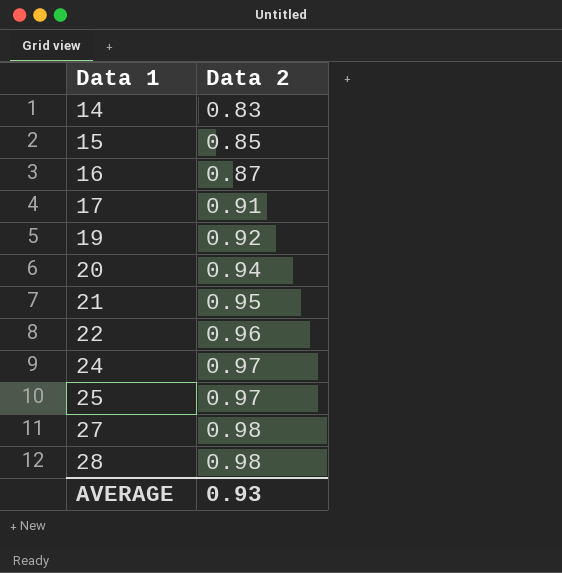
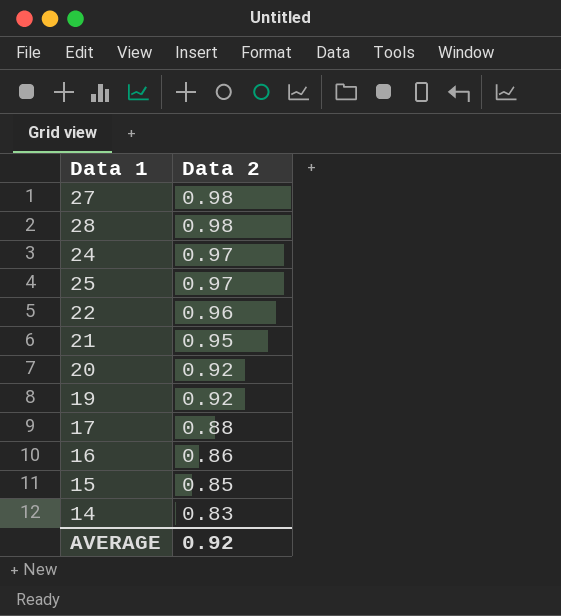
row order: Data 1 ascending -> Data 2 descending
20 | Data 2: 0.94 -> 0.92
17 | Data 2: 0.91 -> 0.88
16 | Data 2: 0.87 -> 0.86
AVERAGE | Data 2: 0.93 -> 0.92

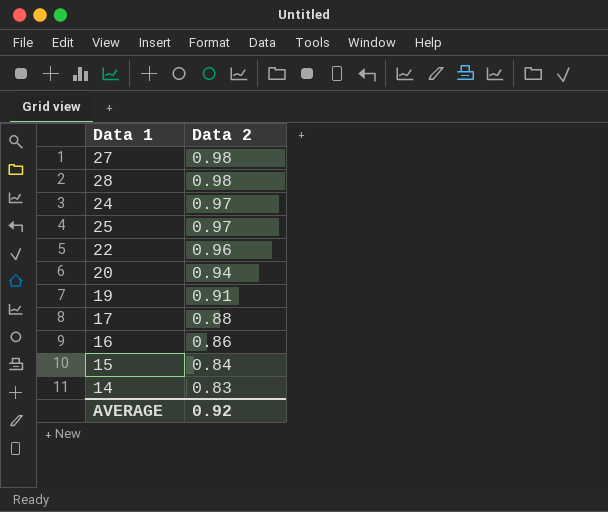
row 21: 0.95 -> none
20 | Data 2: 0.92 -> 0.94
19 | Data 2: 0.92 -> 0.91
15 | Data 2: 0.85 -> 0.84

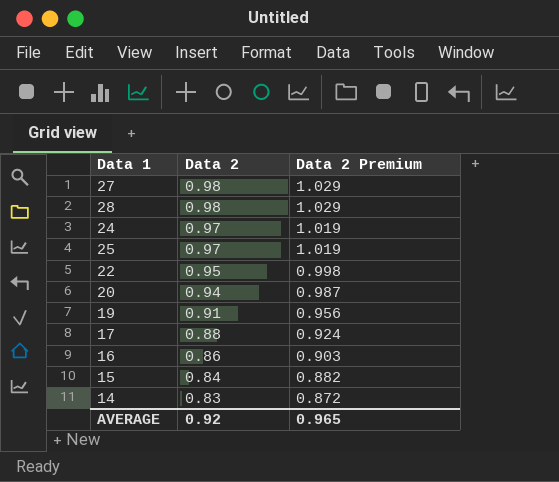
column Data 2 Premium | formula: none -> [Data 2] * 1.05
22 | Data 2: 0.96 -> 0.95

